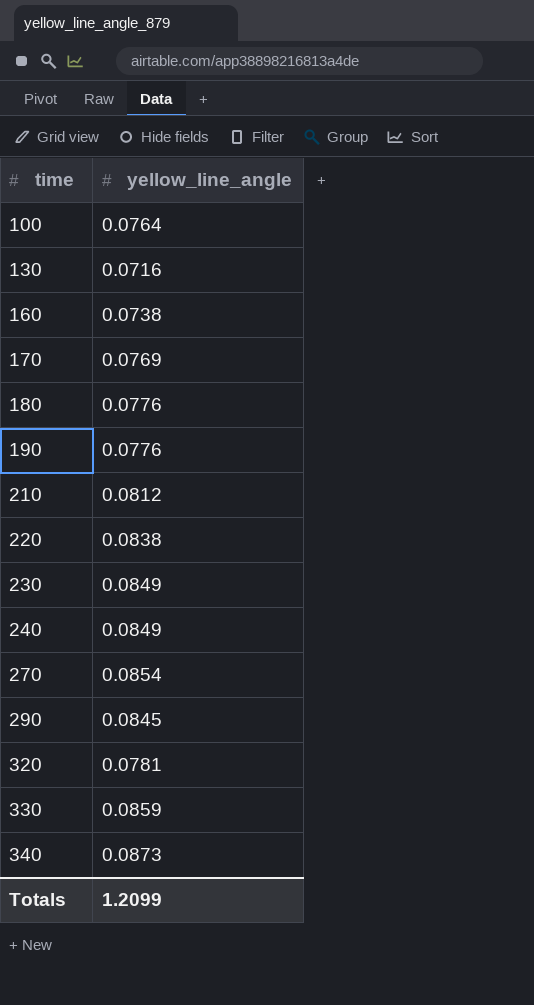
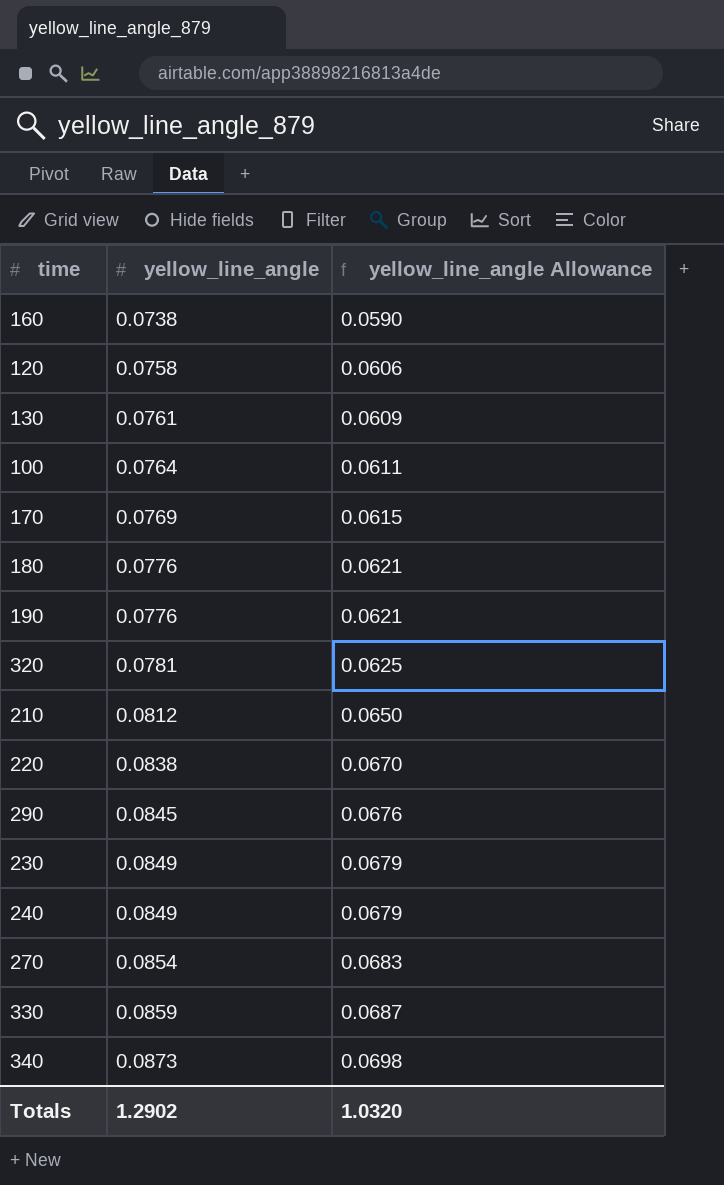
row order: time ascending -> yellow_line_angle ascending
column yellow_line_angle Allowance | formula: none -> [yellow_line_angle] * 0.8
row 120: none -> 0.0758 | 0.0606
130 | yellow_line_angle: 0.0716 -> 0.0761
Totals | yellow_line_angle: 1.2099 -> 1.2902

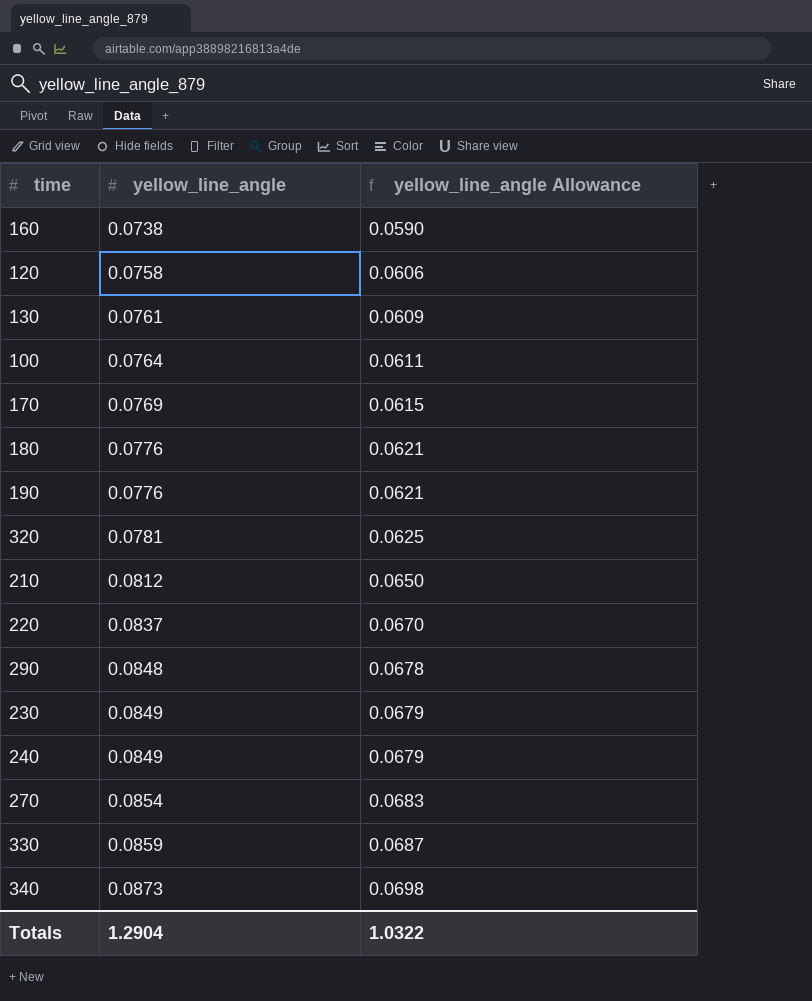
220 | yellow_line_angle: 0.0838 -> 0.0837
290 | yellow_line_angle: 0.0845 -> 0.0848
290 | yellow_line_angle Allowance: 0.0676 -> 0.0678
Totals | yellow_line_angle: 1.2902 -> 1.2904
Totals | yellow_line_angle Allowance: 1.0320 -> 1.0322

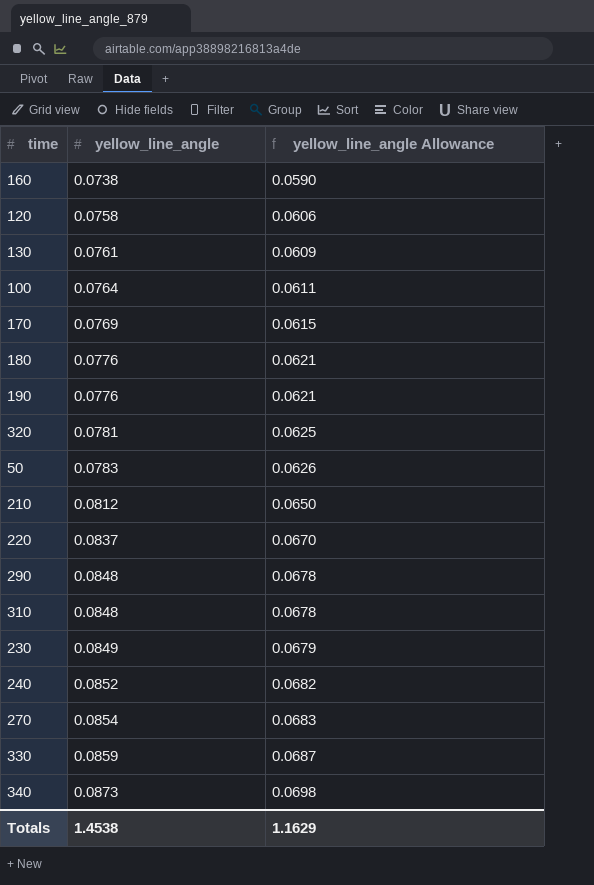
row 50: none -> 0.0783 | 0.0626
row 310: none -> 0.0848 | 0.0678
240 | yellow_line_angle: 0.0849 -> 0.0852
240 | yellow_line_angle Allowance: 0.0679 -> 0.0682
Totals | yellow_line_angle: 1.2904 -> 1.4538
Totals | yellow_line_angle Allowance: 1.0322 -> 1.1629

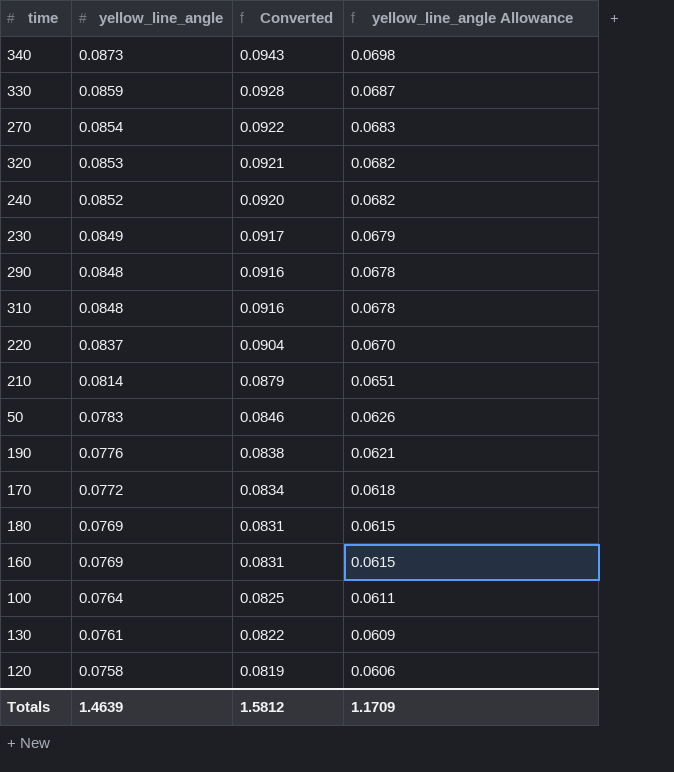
row order: yellow_line_angle ascending -> yellow_line_angle descending
column Converted | formula: none -> [yellow_line_angle] * 1.08
320 | yellow_line_angle: 0.0781 -> 0.0853
320 | yellow_line_angle Allowance: 0.0625 -> 0.0682
210 | yellow_line_angle: 0.0812 -> 0.0814
210 | yellow_line_angle Allowance: 0.0650 -> 0.0651
170 | yellow_line_angle: 0.0769 -> 0.0772
170 | yellow_line_angle Allowance: 0.0615 -> 0.0618
180 | yellow_line_angle: 0.0776 -> 0.0769
180 | yellow_line_angle Allowance: 0.0621 -> 0.0615
160 | yellow_line_angle: 0.0738 -> 0.0769
160 | yellow_line_angle Allowance: 0.0590 -> 0.0615
Totals | yellow_line_angle: 1.4538 -> 1.4639
Totals | yellow_line_angle Allowance: 1.1629 -> 1.1709

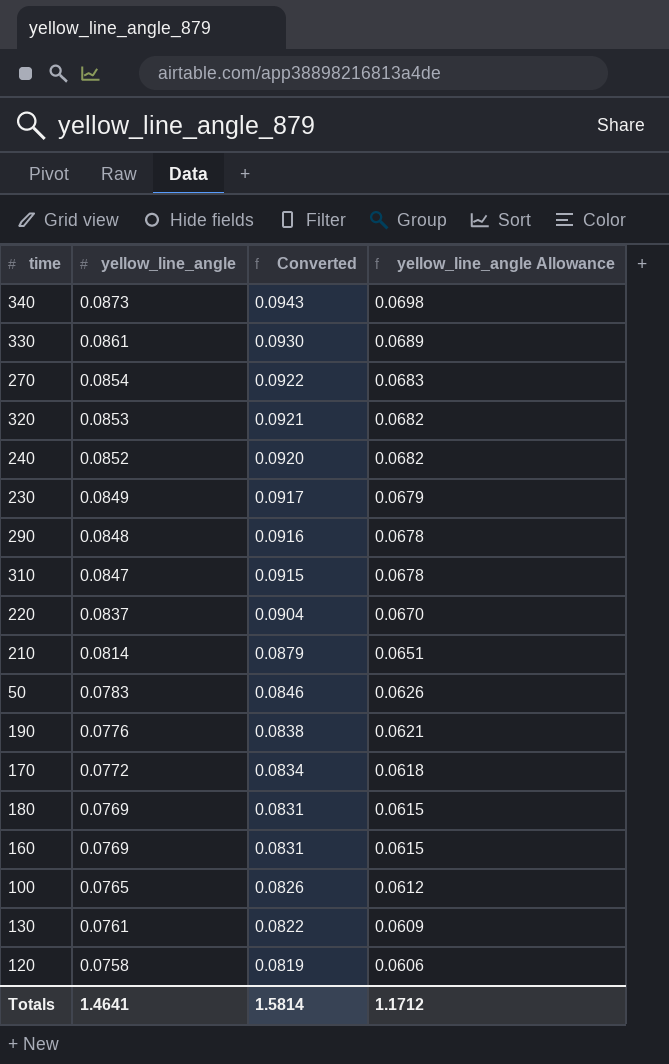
330 | yellow_line_angle: 0.0859 -> 0.0861
330 | Converted: 0.0928 -> 0.0930
330 | yellow_line_angle Allowance: 0.0687 -> 0.0689
310 | yellow_line_angle: 0.0848 -> 0.0847
310 | Converted: 0.0916 -> 0.0915
100 | yellow_line_angle: 0.0764 -> 0.0765
100 | Converted: 0.0825 -> 0.0826
100 | yellow_line_angle Allowance: 0.0611 -> 0.0612
Totals | yellow_line_angle: 1.4639 -> 1.4641
Totals | Converted: 1.5812 -> 1.5814
Totals | yellow_line_angle Allowance: 1.1709 -> 1.1712

